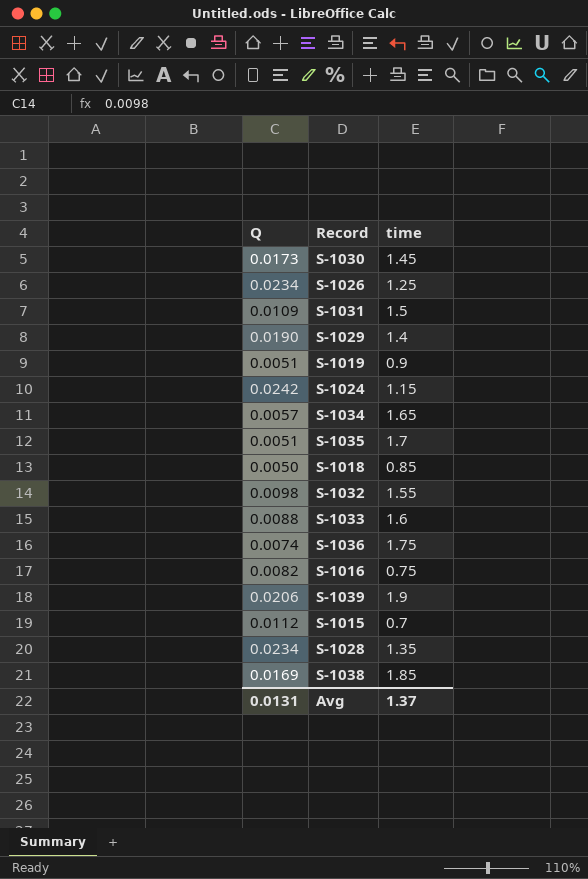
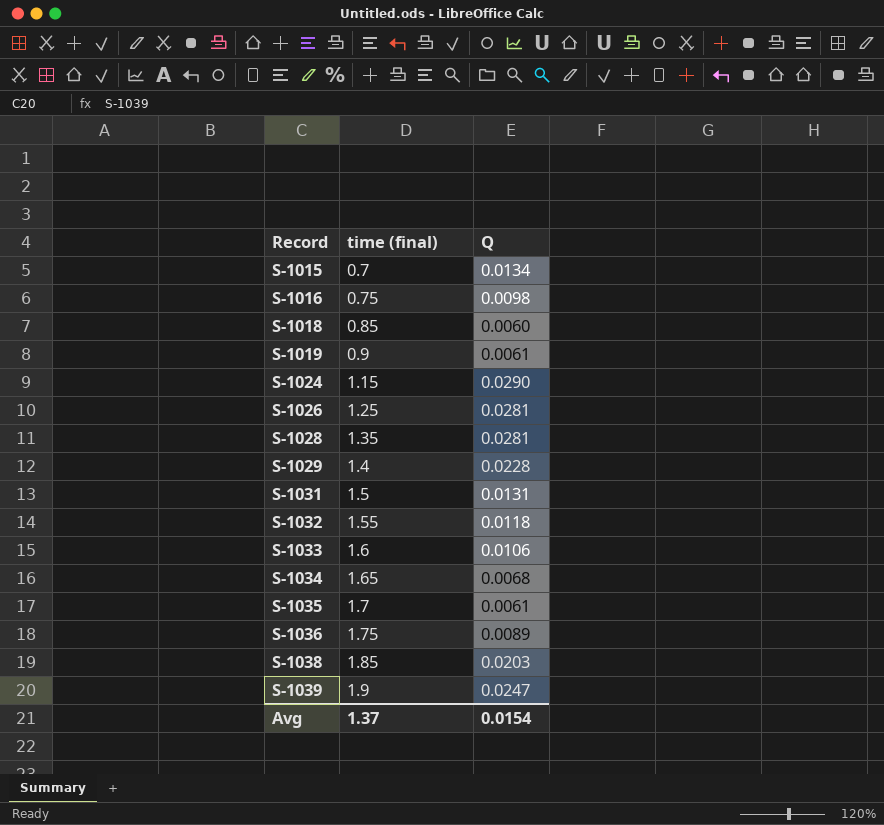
row order: none -> Record ascending
column name: time -> time (final)
column Q | position: 1 -> 3
row S-1030: 0.0173 | 1.45 -> none
S-1015 | Q: 0.0112 -> 0.0134
S-1016 | Q: 0.0082 -> 0.0098
S-1018 | Q: 0.0050 -> 0.0060
S-1019 | Q: 0.0051 -> 0.0061
S-1024 | Q: 0.0242 -> 0.0290
S-1026 | Q: 0.0234 -> 0.0281
S-1028 | Q: 0.0234 -> 0.0281
S-1029 | Q: 0.0190 -> 0.0228
S-1031 | Q: 0.0109 -> 0.0131
S-1032 | Q: 0.0098 -> 0.0118
S-1033 | Q: 0.0088 -> 0.0106
S-1034 | Q: 0.0057 -> 0.0068
S-1035 | Q: 0.0051 -> 0.0061
S-1036 | Q: 0.0074 -> 0.0089
S-1038 | Q: 0.0169 -> 0.0203
S-1039 | Q: 0.0206 -> 0.0247
Avg | Q: 0.0131 -> 0.0154

